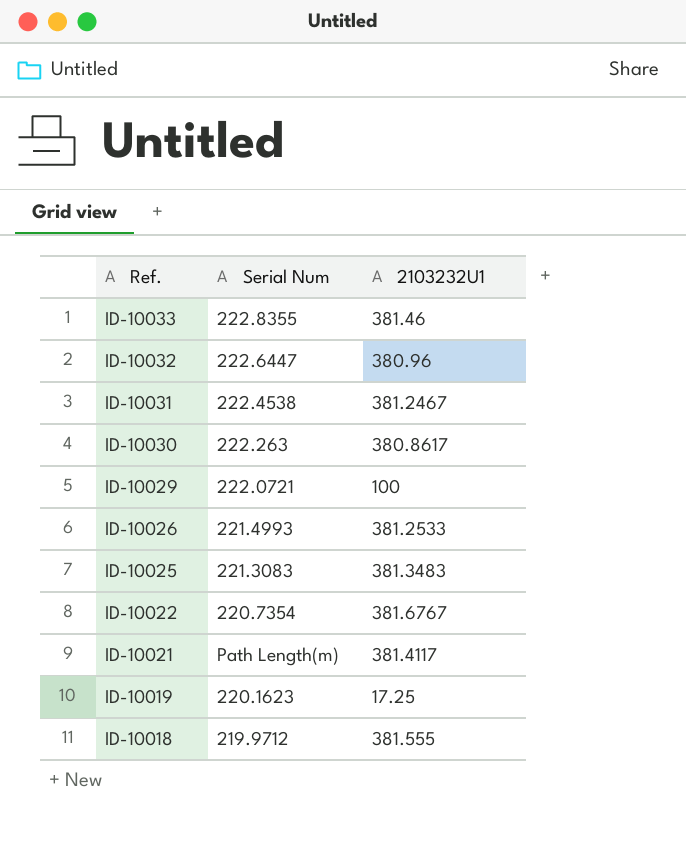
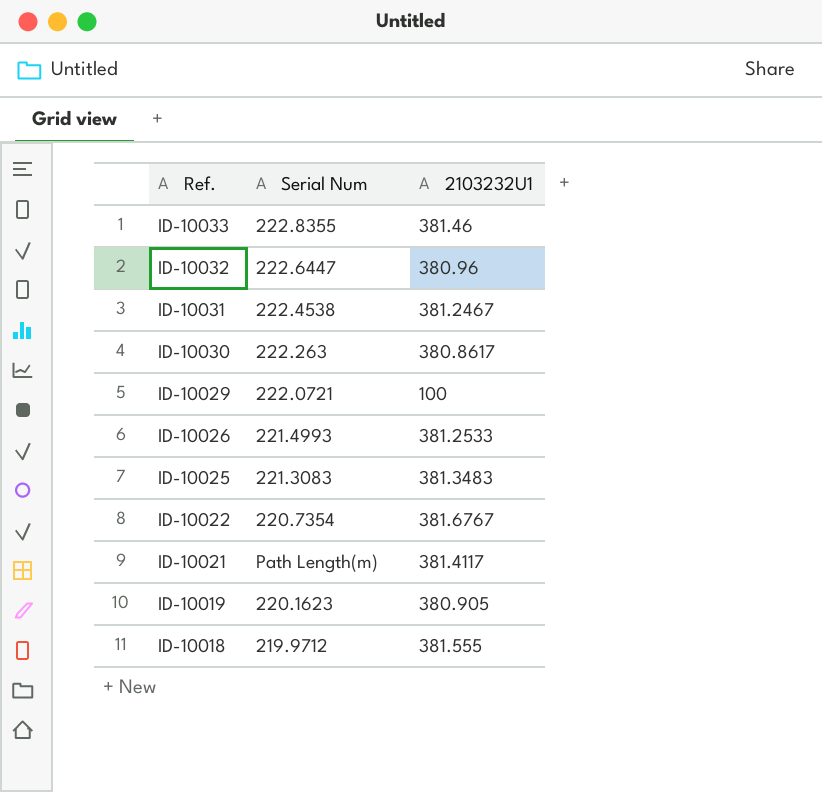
ID-10019 | 2103232U1: 17.25 -> 380.905

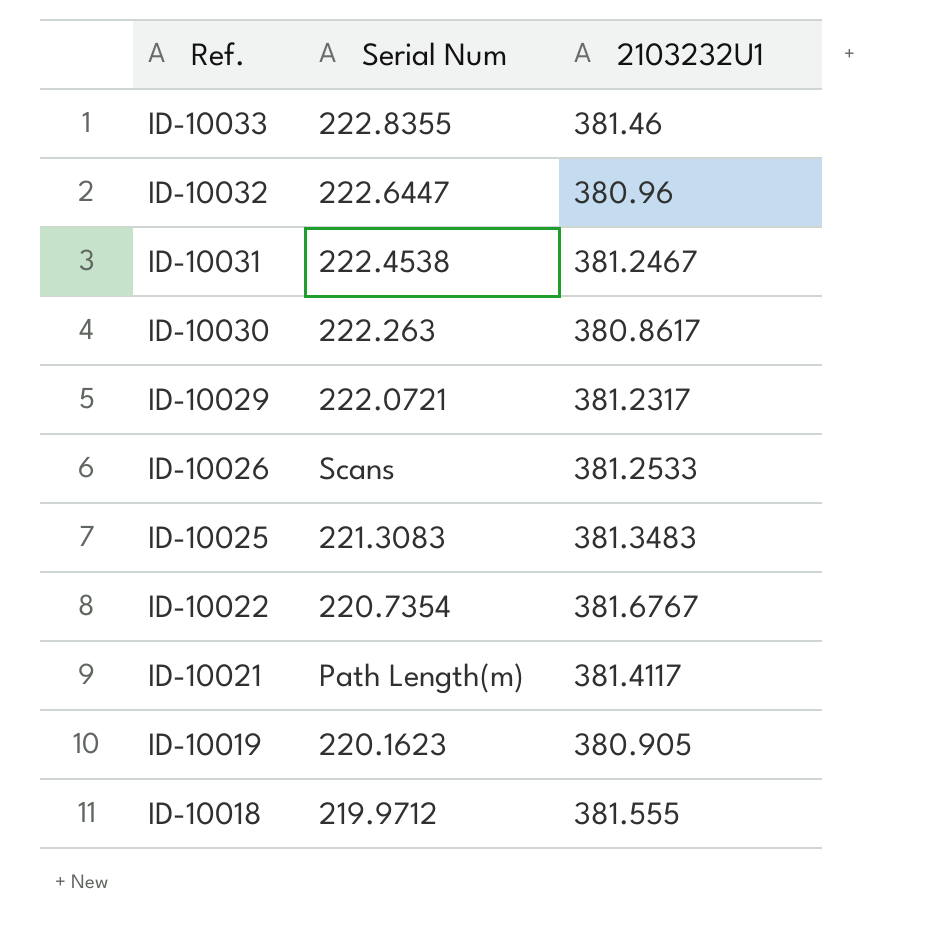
ID-10029 | 2103232U1: 100 -> 381.2317
ID-10026 | Serial Num: 221.4993 -> Scans

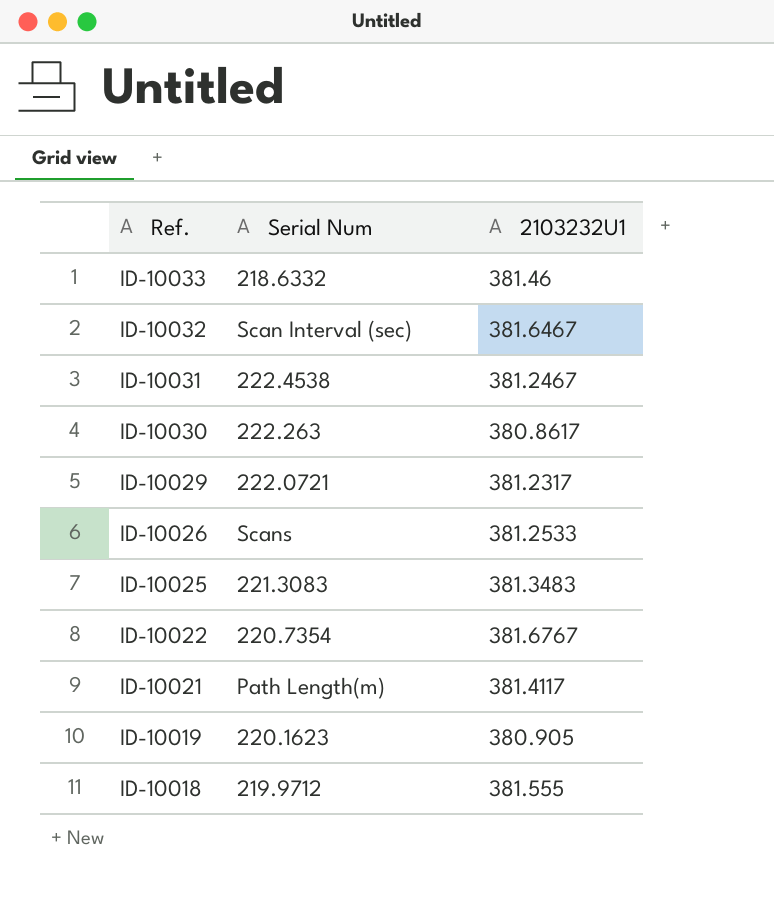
ID-10033 | Serial Num: 222.8355 -> 218.6332
ID-10032 | Serial Num: 222.6447 -> Scan Interval (sec)
ID-10032 | 2103232U1: 380.96 -> 381.6467

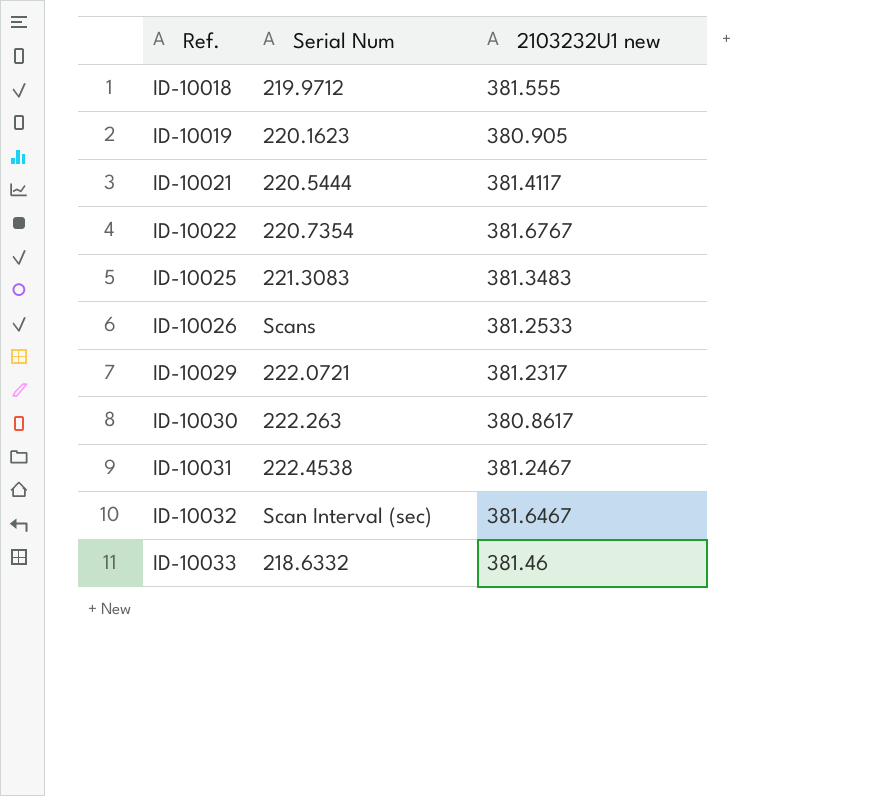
row order: Ref. descending -> Ref. ascending
column name: 2103232U1 -> 2103232U1 new
ID-10021 | Serial Num: Path Length(m) -> 220.5444

